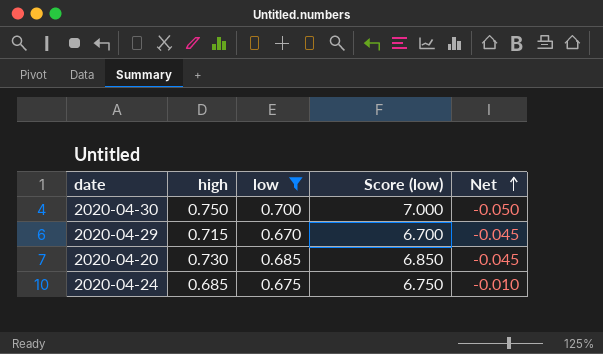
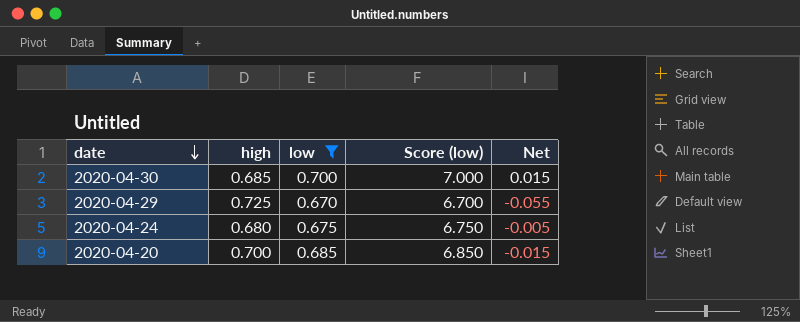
row order: Net ascending -> date descending
2020-04-30 | high: 0.750 -> 0.685
2020-04-30 | Net: -0.050 -> 0.015
2020-04-29 | high: 0.715 -> 0.725
2020-04-29 | Net: -0.045 -> -0.055
2020-04-24 | high: 0.685 -> 0.680
2020-04-24 | Net: -0.010 -> -0.005
2020-04-20 | high: 0.730 -> 0.700
2020-04-20 | Net: -0.045 -> -0.015

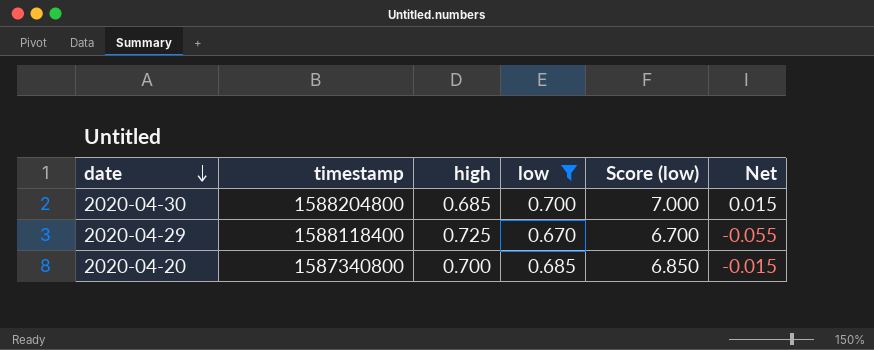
column timestamp | position: none -> 2
row 2020-04-24: 0.680 | 0.675 | 6.750 | -0.005 -> none

